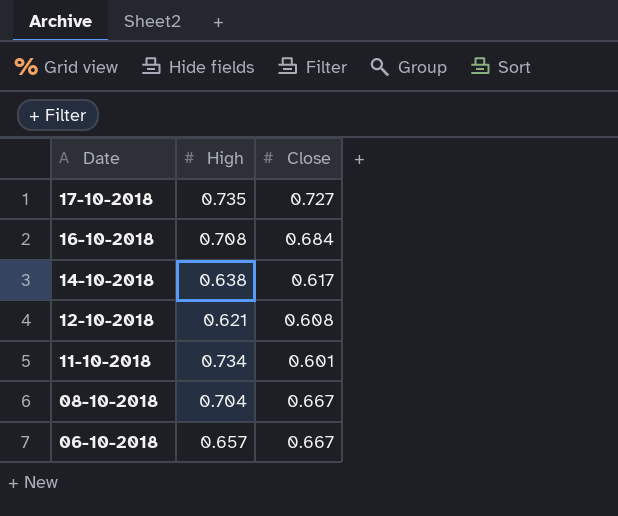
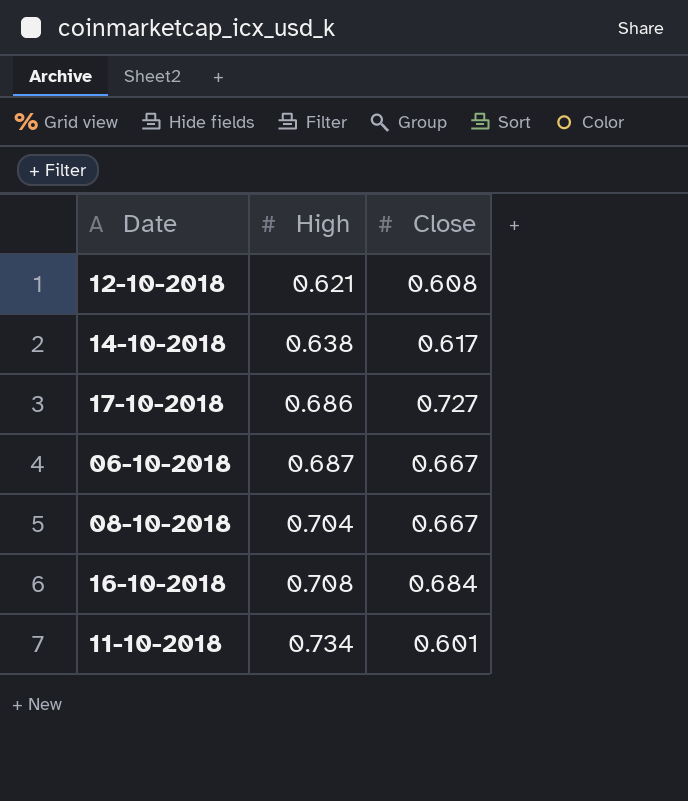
row order: Date descending -> High ascending
17-10-2018 | High: 0.735 -> 0.686
06-10-2018 | High: 0.657 -> 0.687

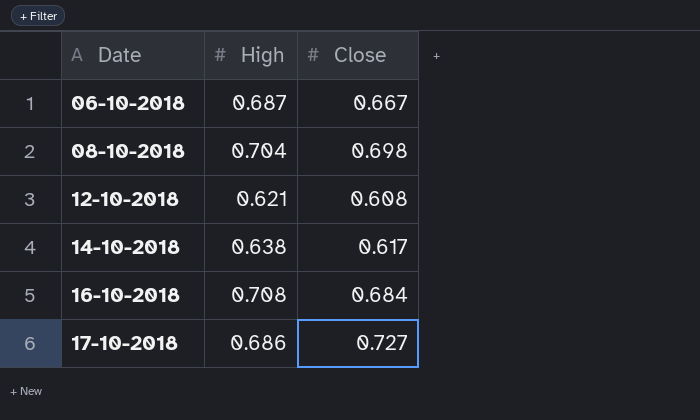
row order: High ascending -> Date ascending
row 11-10-2018: 0.734 | 0.601 -> none
08-10-2018 | Close: 0.667 -> 0.698

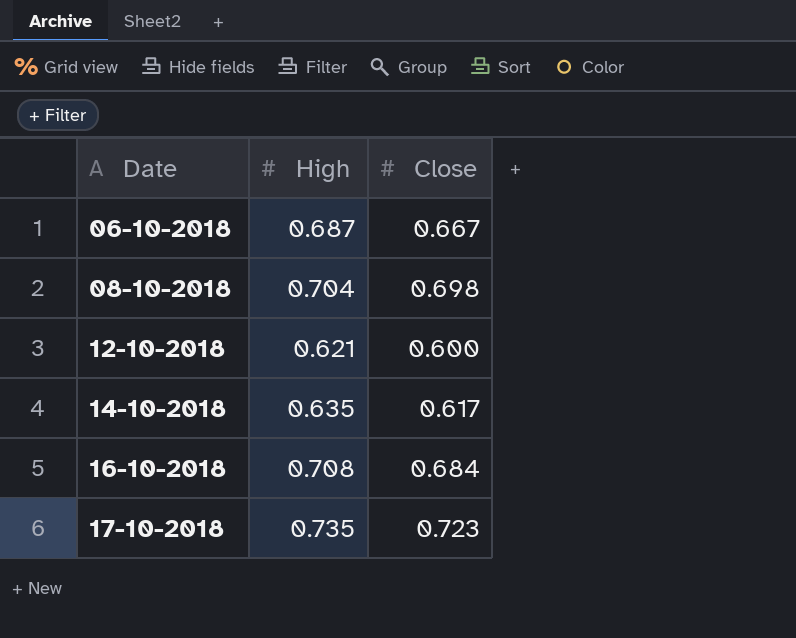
12-10-2018 | Close: 0.608 -> 0.600
14-10-2018 | High: 0.638 -> 0.635
17-10-2018 | High: 0.686 -> 0.735
17-10-2018 | Close: 0.727 -> 0.723

